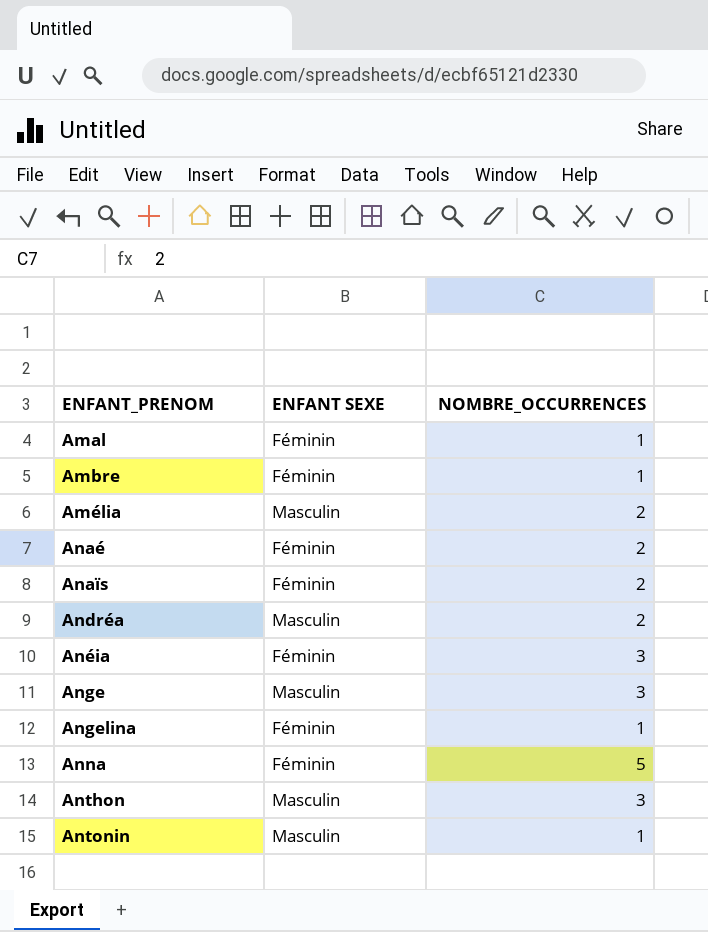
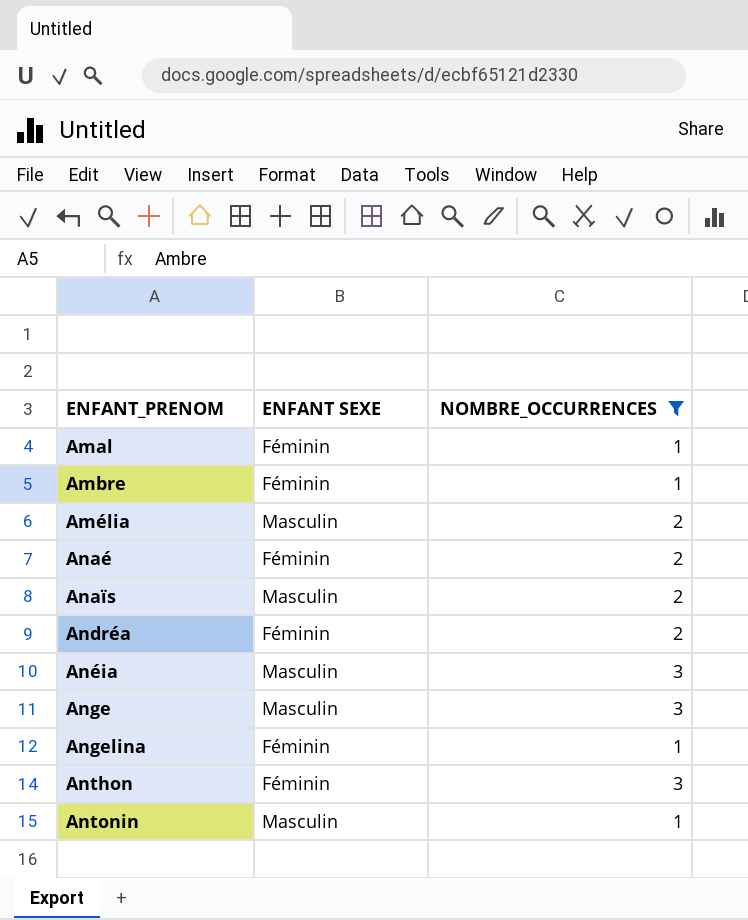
filter: none -> NOMBRE_OCCURRENCES != 5
Anaïs | ENFANT SEXE: Féminin -> Masculin
Andréa | ENFANT SEXE: Masculin -> Féminin
Anéia | ENFANT SEXE: Féminin -> Masculin
Anthon | ENFANT SEXE: Masculin -> Féminin

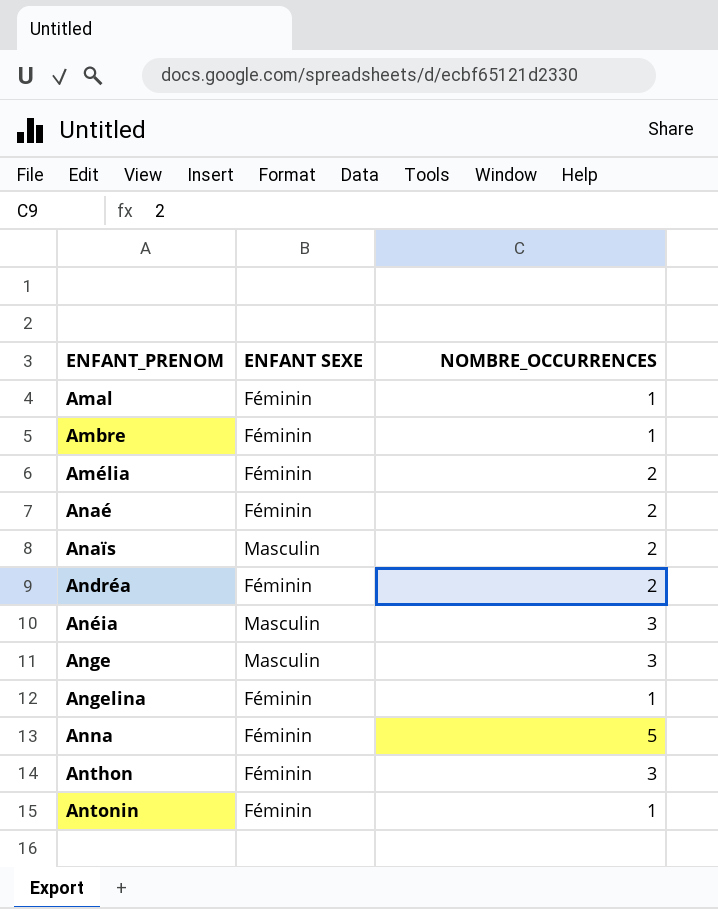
filter: NOMBRE_OCCURRENCES != 5 -> none
Amélia | ENFANT SEXE: Masculin -> Féminin
Antonin | ENFANT SEXE: Masculin -> Féminin

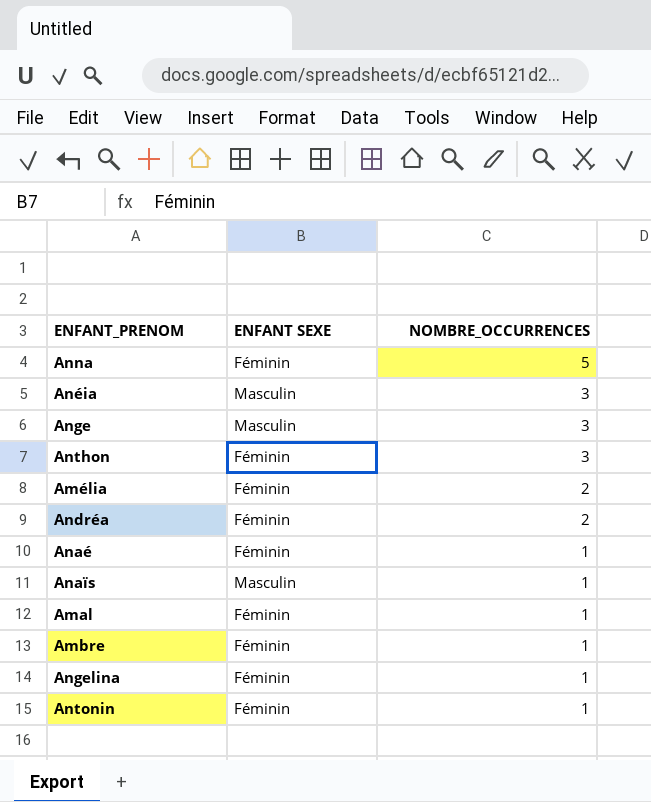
row order: ENFANT_PRENOM ascending -> NOMBRE_OCCURRENCES descending
Anaé | NOMBRE_OCCURRENCES: 2 -> 1
Anaïs | NOMBRE_OCCURRENCES: 2 -> 1

